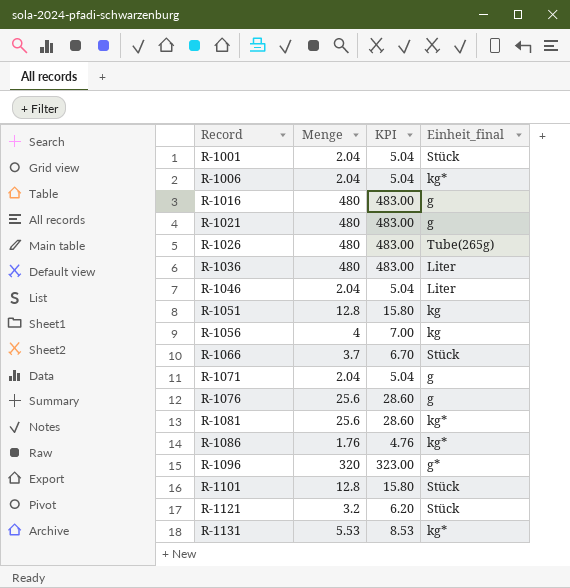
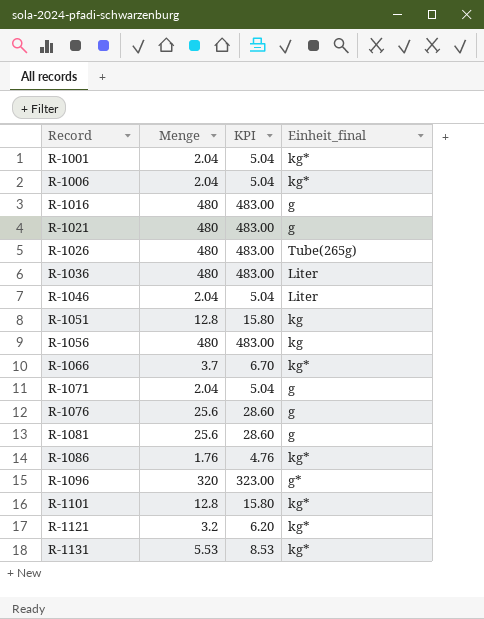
R-1001 | Einheit_final: Stück -> kg*
R-1056 | Menge: 4 -> 480
R-1056 | KPI: 7.00 -> 483.00
R-1066 | Einheit_final: Stück -> kg*
R-1081 | Einheit_final: kg* -> g
R-1101 | Einheit_final: Stück -> kg*
R-1121 | Einheit_final: Stück -> kg*

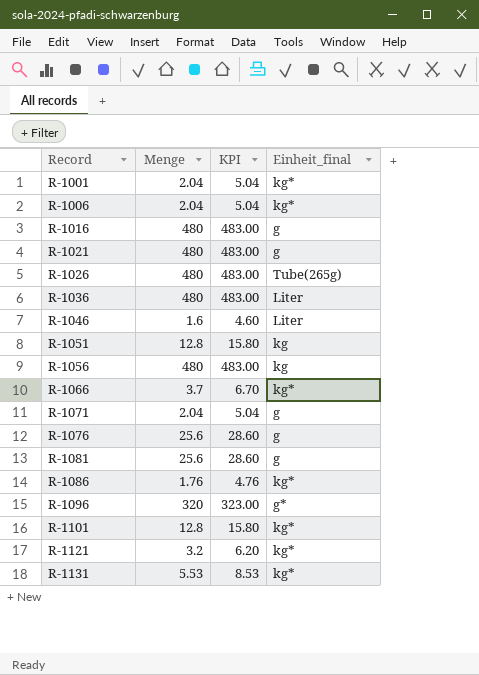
R-1046 | Menge: 2.04 -> 1.6
R-1046 | KPI: 5.04 -> 4.60

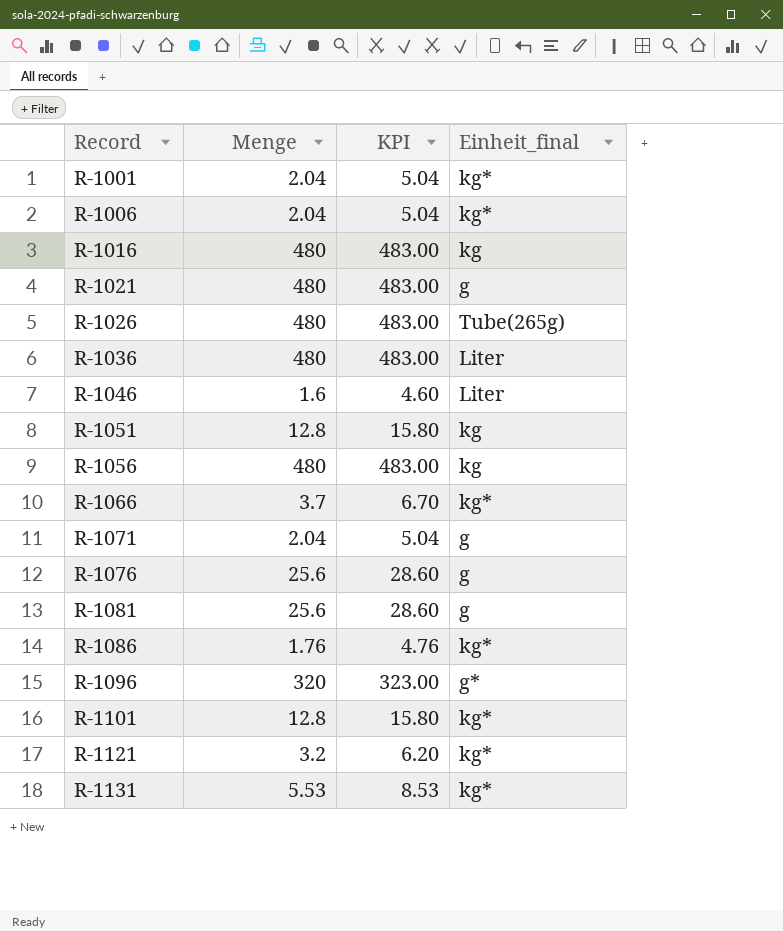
R-1016 | Einheit_final: g -> kg

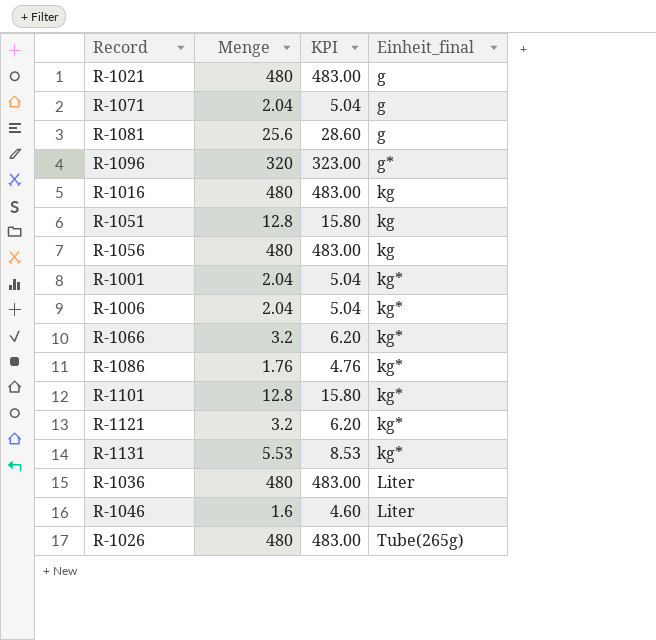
row order: Record ascending -> Einheit_final ascending
row R-1076: 25.6 | 28.60 | g -> none
R-1066 | Menge: 3.7 -> 3.2
R-1066 | KPI: 6.70 -> 6.20

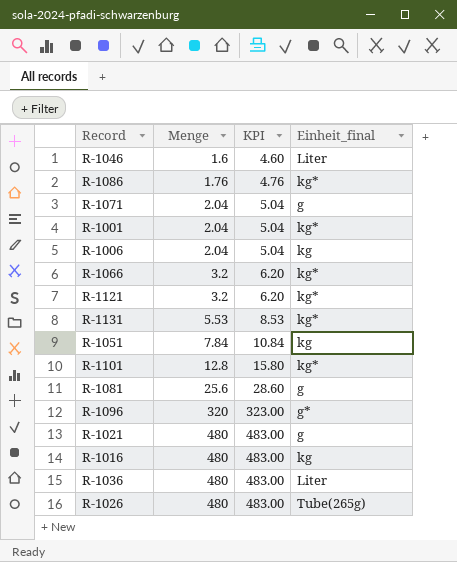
row order: Einheit_final ascending -> Menge ascending
row R-1056: 480 | 483.00 | kg -> none
R-1006 | Einheit_final: kg* -> kg
R-1051 | Menge: 12.8 -> 7.84
R-1051 | KPI: 15.80 -> 10.84

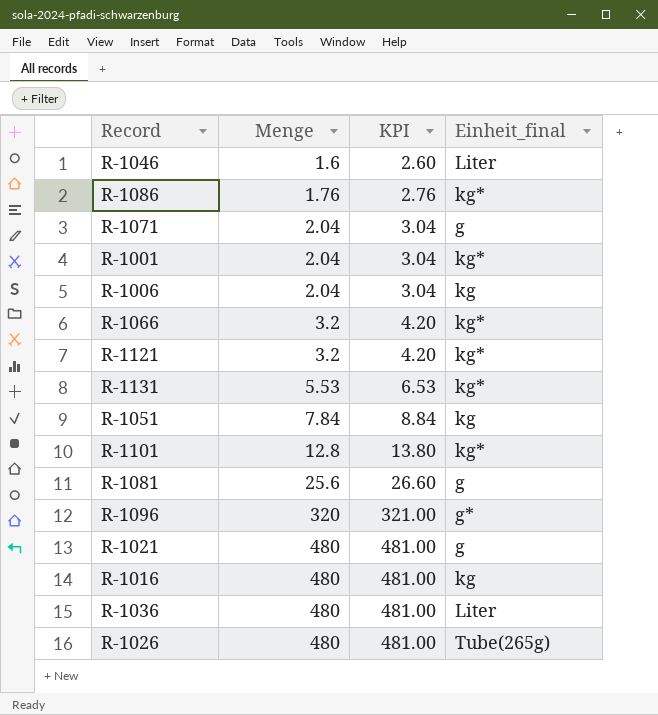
column KPI | formula: [Menge] + 3 -> [Menge] + 1

